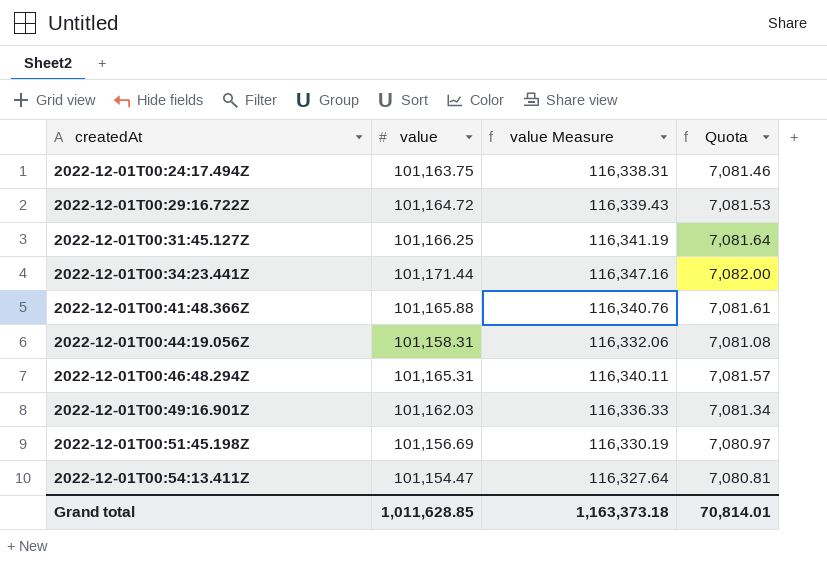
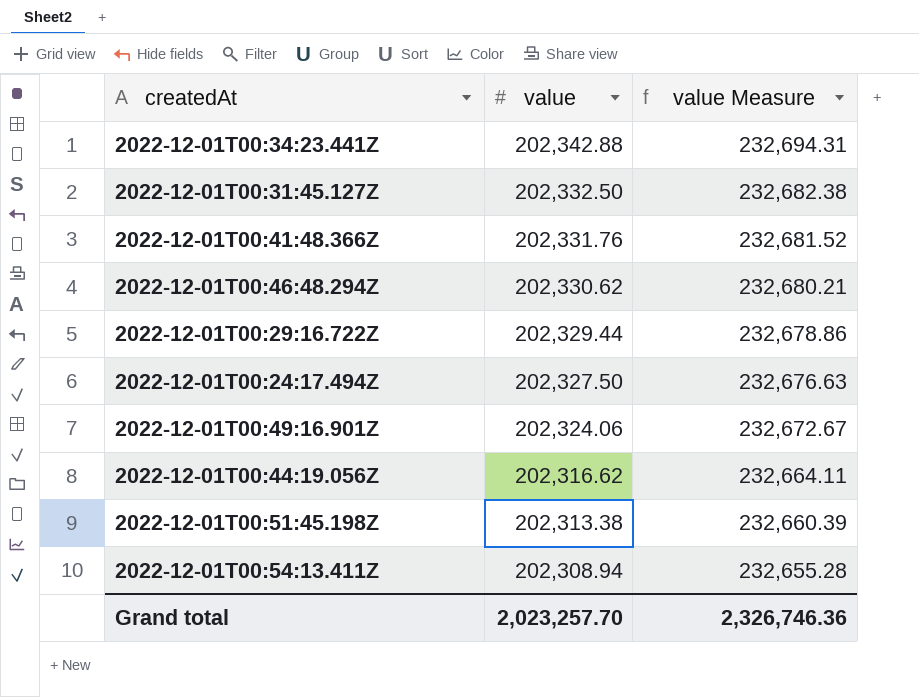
row order: createdAt ascending -> value descending
column Quota | formula: [value] * 0.07 -> none
2022-12-01T00:34:23.441Z | value: 101,171.44 -> 202,342.88
2022-12-01T00:34:23.441Z | value Measure: 116,347.16 -> 232,694.31
2022-12-01T00:31:45.127Z | value: 101,166.25 -> 202,332.50
2022-12-01T00:31:45.127Z | value Measure: 116,341.19 -> 232,682.38
2022-12-01T00:41:48.366Z | value: 101,165.88 -> 202,331.76
2022-12-01T00:41:48.366Z | value Measure: 116,340.76 -> 232,681.52
2022-12-01T00:46:48.294Z | value: 101,165.31 -> 202,330.62
2022-12-01T00:46:48.294Z | value Measure: 116,340.11 -> 232,680.21
2022-12-01T00:29:16.722Z | value: 101,164.72 -> 202,329.44
2022-12-01T00:29:16.722Z | value Measure: 116,339.43 -> 232,678.86
2022-12-01T00:24:17.494Z | value: 101,163.75 -> 202,327.50
2022-12-01T00:24:17.494Z | value Measure: 116,338.31 -> 232,676.63
2022-12-01T00:49:16.901Z | value: 101,162.03 -> 202,324.06
2022-12-01T00:49:16.901Z | value Measure: 116,336.33 -> 232,672.67
2022-12-01T00:44:19.056Z | value: 101,158.31 -> 202,316.62
2022-12-01T00:44:19.056Z | value Measure: 116,332.06 -> 232,664.11
2022-12-01T00:51:45.198Z | value: 101,156.69 -> 202,313.38
2022-12-01T00:51:45.198Z | value Measure: 116,330.19 -> 232,660.39
2022-12-01T00:54:13.411Z | value: 101,154.47 -> 202,308.94
2022-12-01T00:54:13.411Z | value Measure: 116,327.64 -> 232,655.28
Grand total | value: 1,011,628.85 -> 2,023,257.70
Grand total | value Measure: 1,163,373.18 -> 2,326,746.36

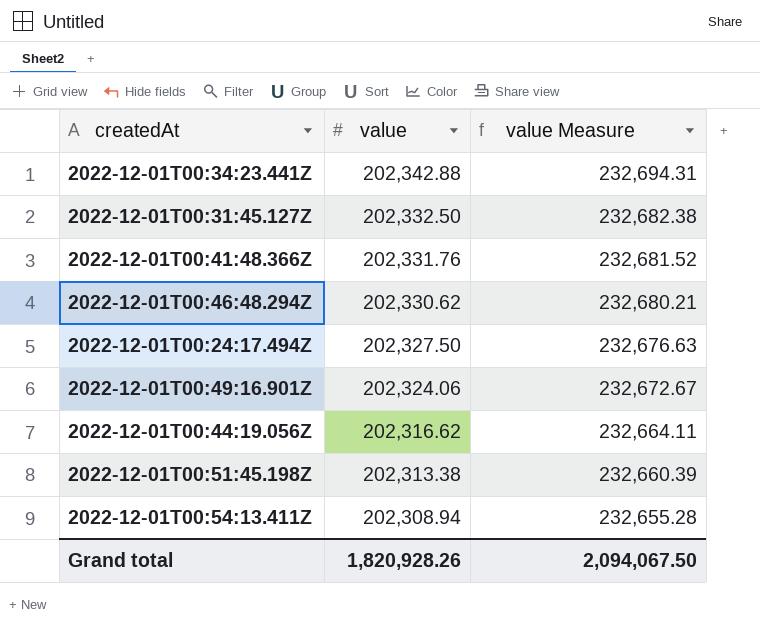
row 2022-12-01T00:29:16.722Z: 202,329.44 | 232,678.86 -> none
Grand total | value: 2,023,257.70 -> 1,820,928.26
Grand total | value Measure: 2,326,746.36 -> 2,094,067.50

